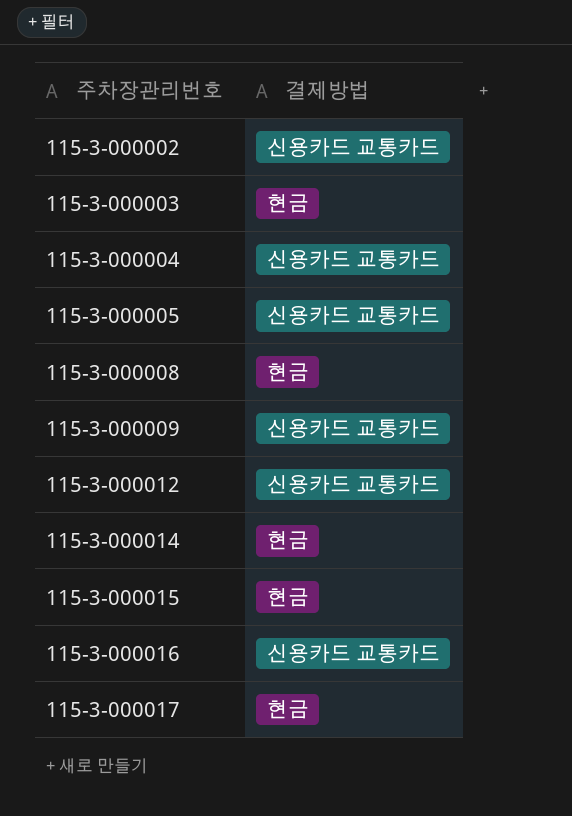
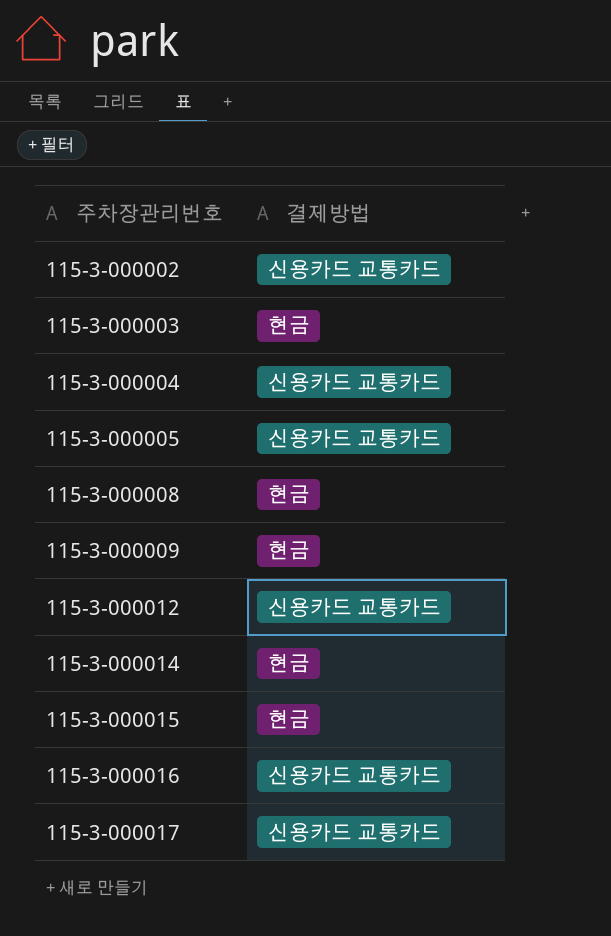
115-3-000009 | 결제방법: 신용카드 교통카드 -> 현금
115-3-000017 | 결제방법: 현금 -> 신용카드 교통카드

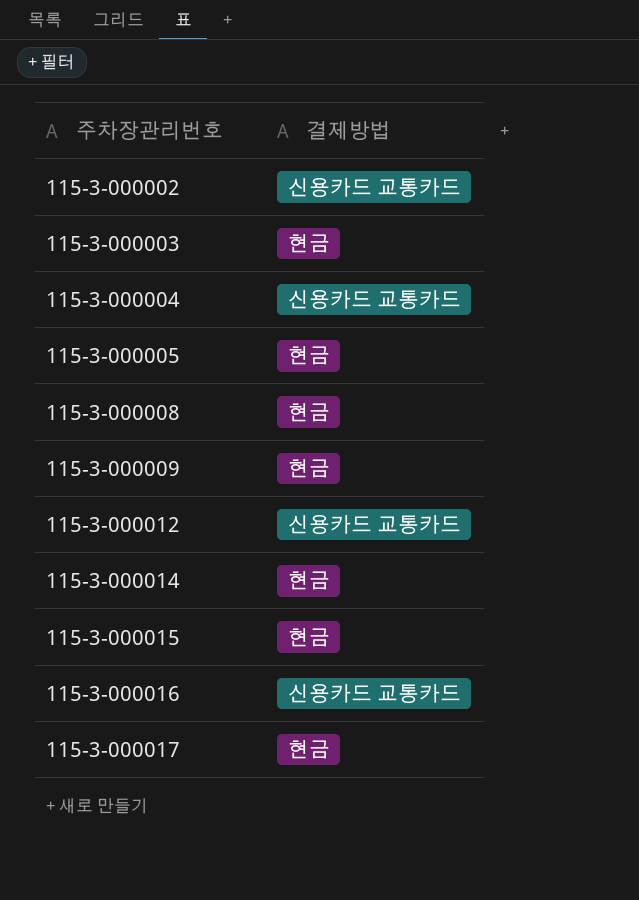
115-3-000005 | 결제방법: 신용카드 교통카드 -> 현금
115-3-000017 | 결제방법: 신용카드 교통카드 -> 현금

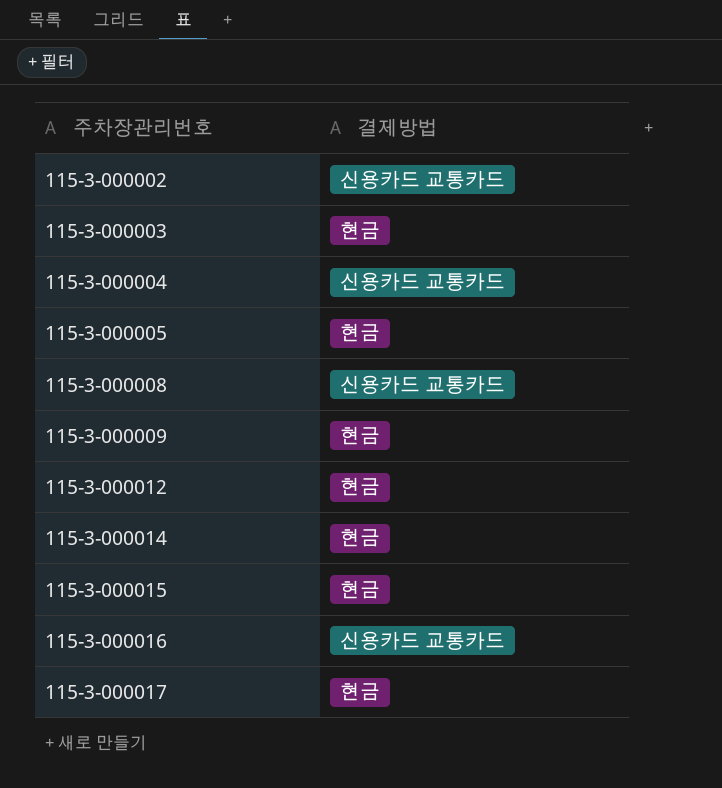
115-3-000008 | 결제방법: 현금 -> 신용카드 교통카드
115-3-000012 | 결제방법: 신용카드 교통카드 -> 현금

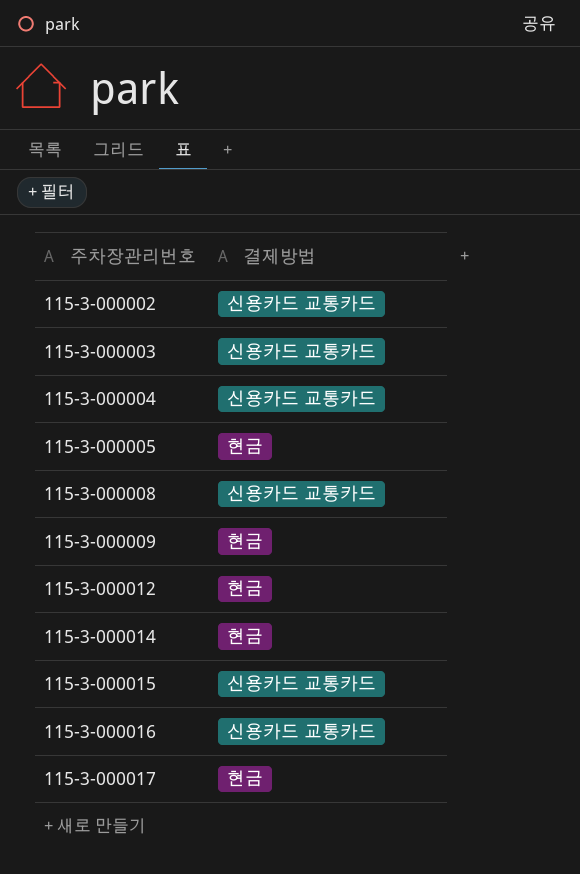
115-3-000003 | 결제방법: 현금 -> 신용카드 교통카드
115-3-000015 | 결제방법: 현금 -> 신용카드 교통카드

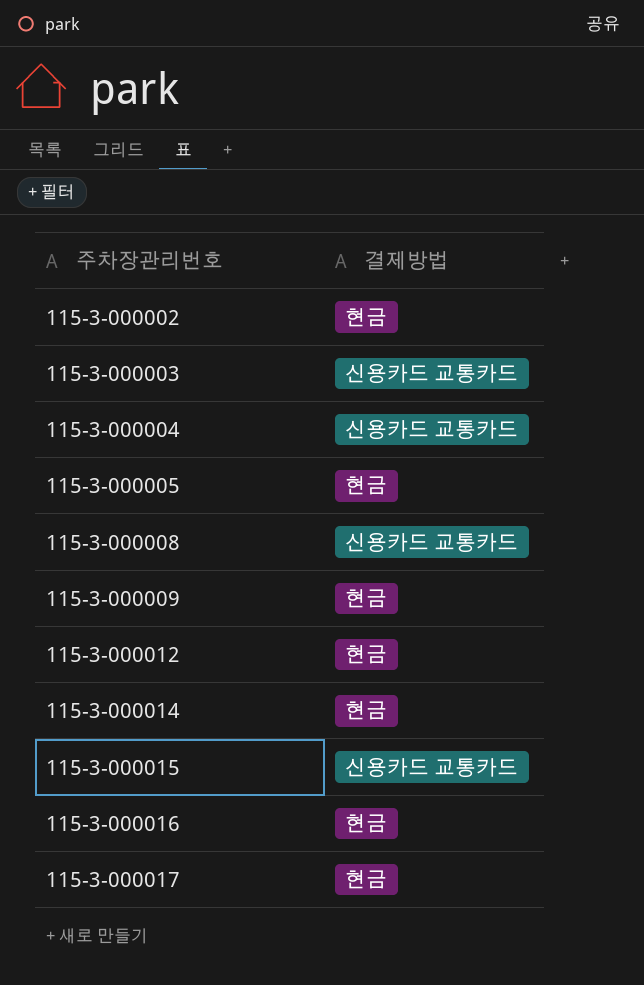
115-3-000002 | 결제방법: 신용카드 교통카드 -> 현금
115-3-000016 | 결제방법: 신용카드 교통카드 -> 현금

